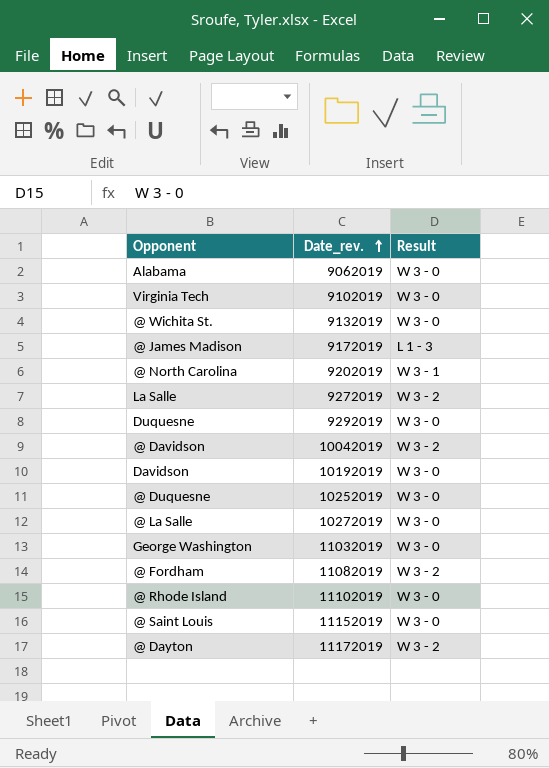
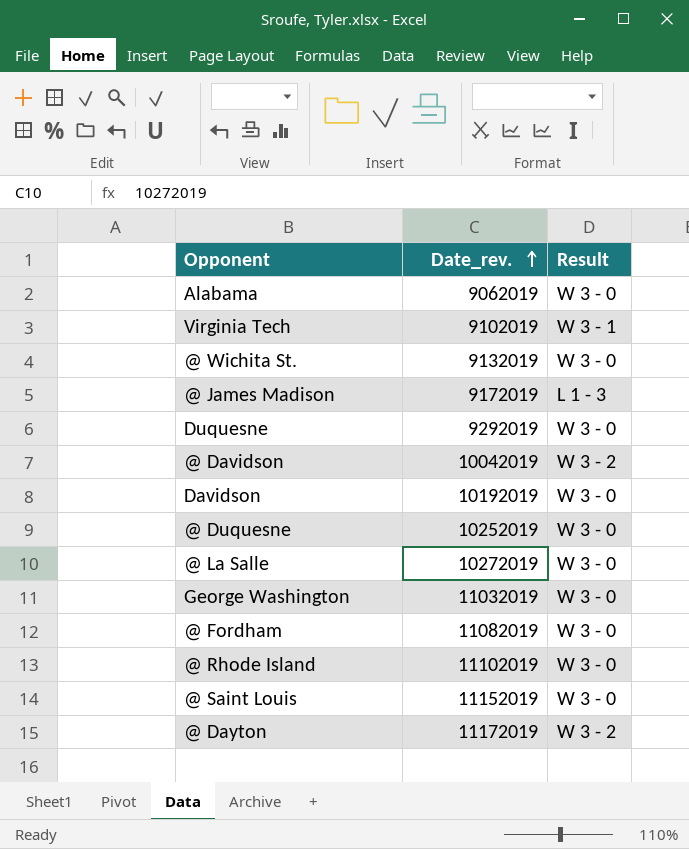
row @ North Carolina: 9202019 | W 3 - 1 -> none
row La Salle: 9272019 | W 3 - 2 -> none
Virginia Tech | Result: W 3 - 0 -> W 3 - 1
@ Fordham | Result: W 3 - 2 -> W 3 - 0

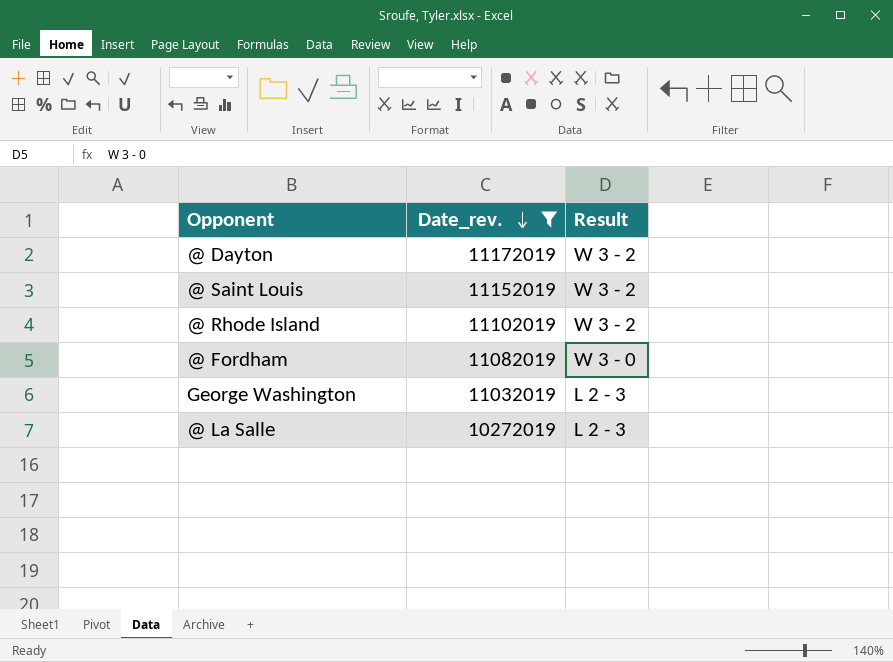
filter: none -> Date_rev. >= 10272019
row order: Date_rev. ascending -> Date_rev. descending
@ Saint Louis | Result: W 3 - 0 -> W 3 - 2
@ Rhode Island | Result: W 3 - 0 -> W 3 - 2
George Washington | Result: W 3 - 0 -> L 2 - 3
@ La Salle | Result: W 3 - 0 -> L 2 - 3

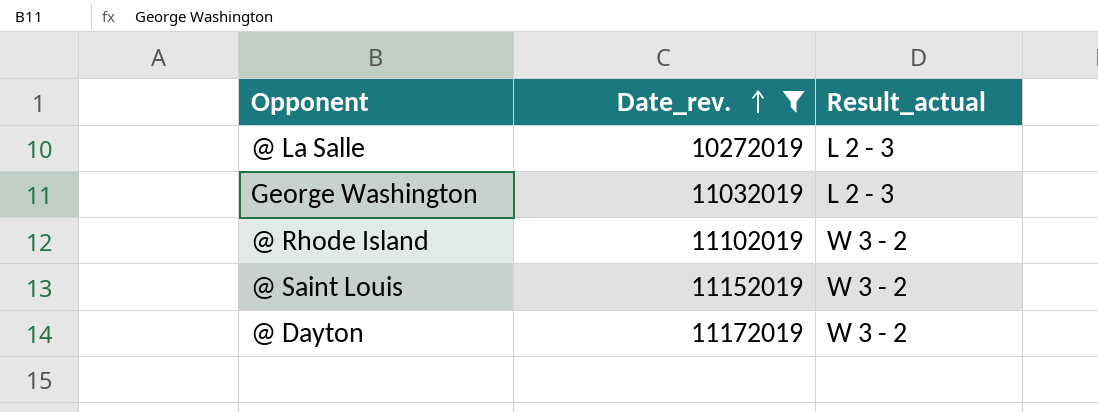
row order: Date_rev. descending -> Date_rev. ascending
column name: Result -> Result_actual
row @ Fordham: 11082019 | W 3 - 0 -> none

